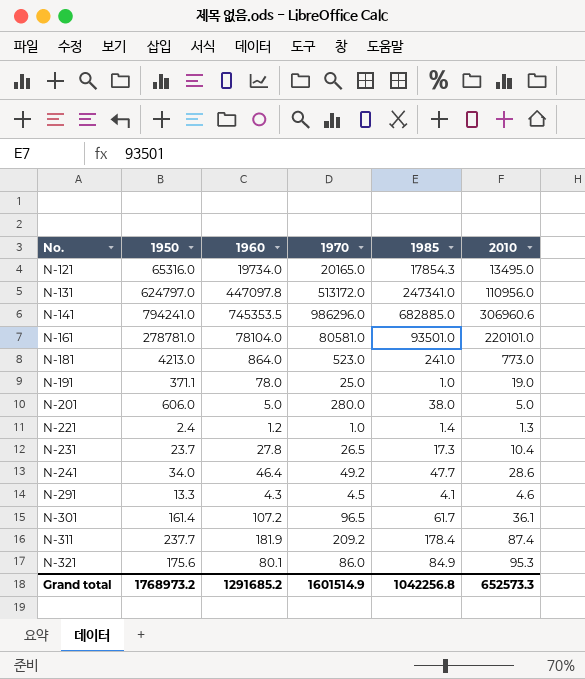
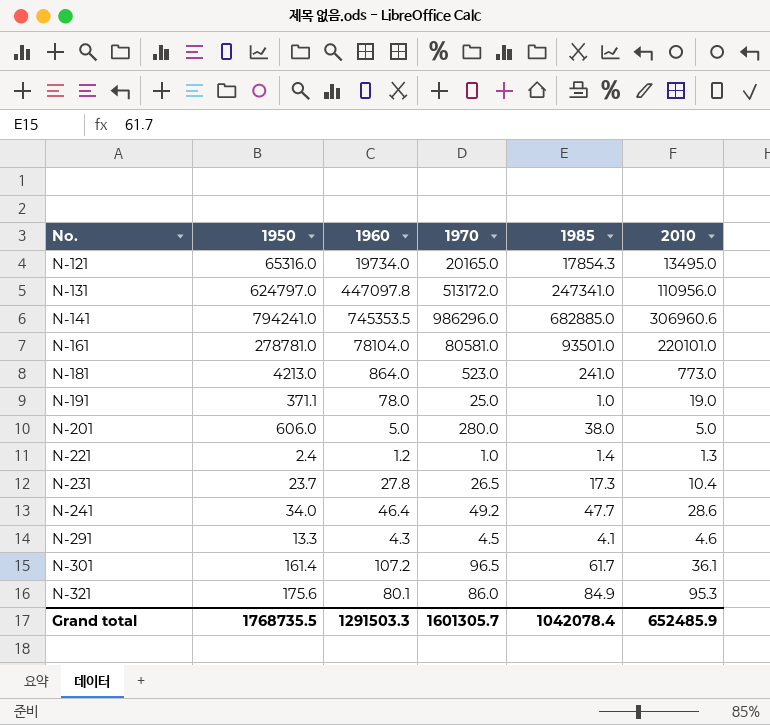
row N-311: 237.7 | 181.9 | 209.2 | 178.4 | 87.4 -> none
Grand total | 1950: 1768973.2 -> 1768735.5
Grand total | 1960: 1291685.2 -> 1291503.3
Grand total | 1970: 1601514.9 -> 1601305.7
Grand total | 1985: 1042256.8 -> 1042078.4
Grand total | 2010: 652573.3 -> 652485.9

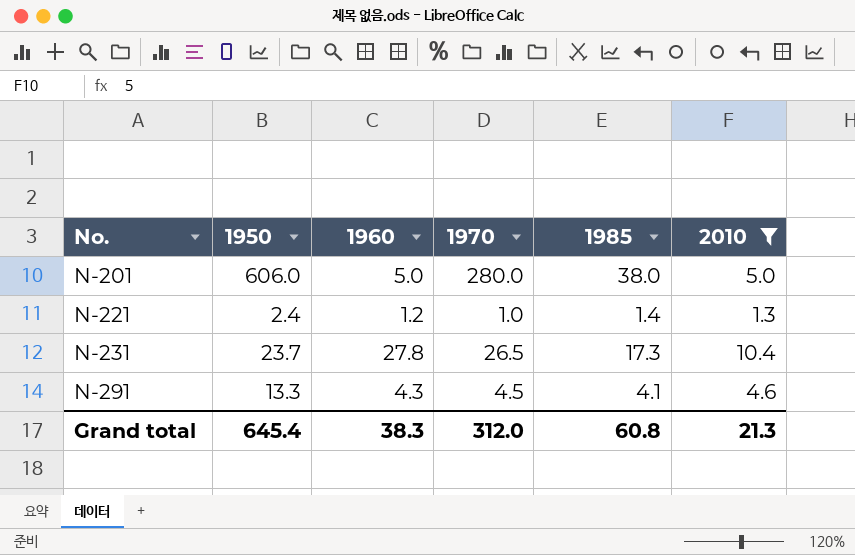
filter: none -> 2010 <= 10.4
Grand total | 1950: 1768735.5 -> 645.4
Grand total | 1960: 1291503.3 -> 38.3
Grand total | 1970: 1601305.7 -> 312.0
Grand total | 1985: 1042078.4 -> 60.8
Grand total | 2010: 652485.9 -> 21.3

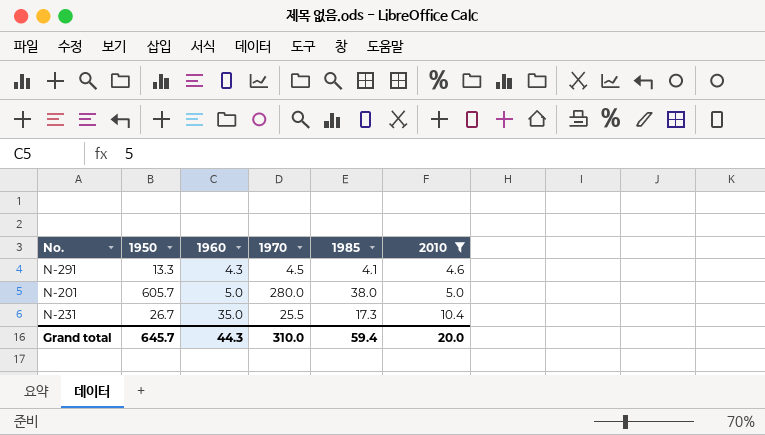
row order: No. ascending -> 1960 ascending
row N-221: 2.4 | 1.2 | 1.0 | 1.4 | 1.3 -> none
N-201 | 1950: 606.0 -> 605.7
N-231 | 1950: 23.7 -> 26.7
N-231 | 1960: 27.8 -> 35.0
N-231 | 1970: 26.5 -> 25.5
Grand total | 1950: 645.4 -> 645.7
Grand total | 1960: 38.3 -> 44.3
Grand total | 1970: 312.0 -> 310.0
Grand total | 1985: 60.8 -> 59.4
Grand total | 2010: 21.3 -> 20.0

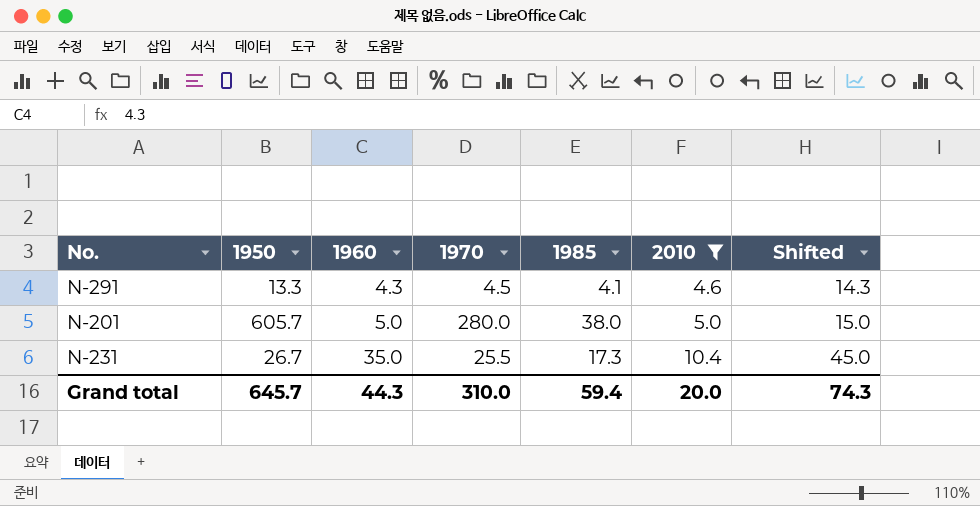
column Shifted | formula: none -> [1960] + 10

